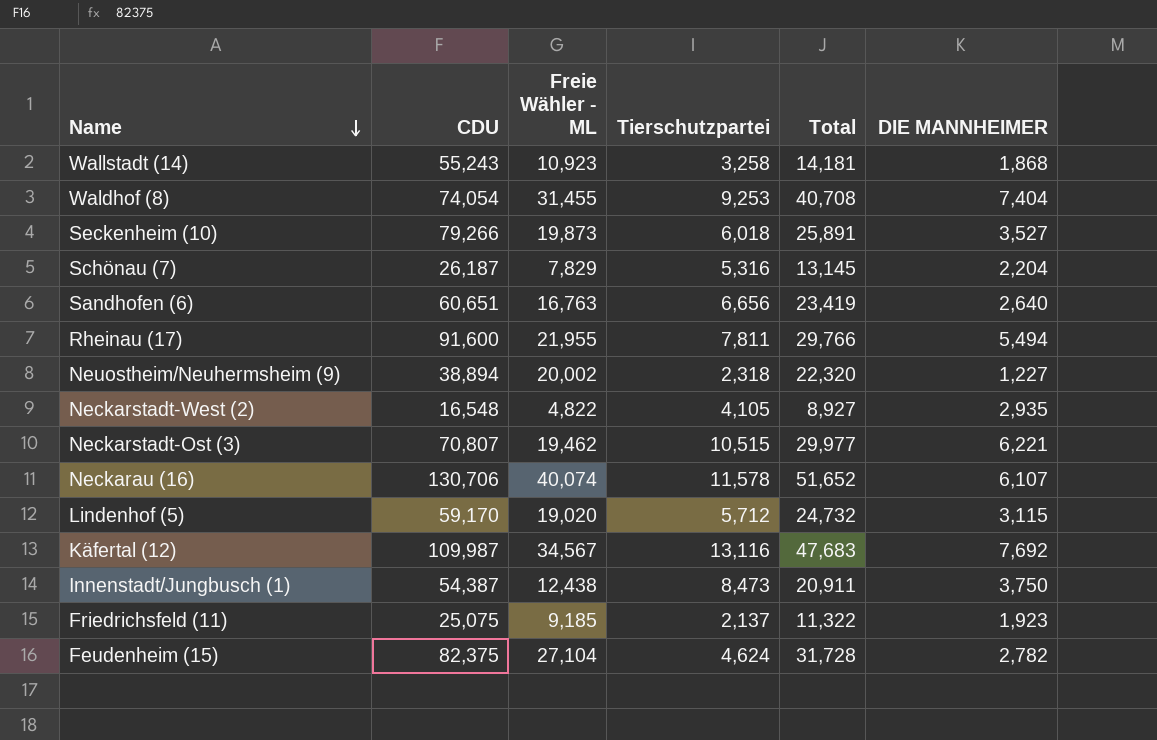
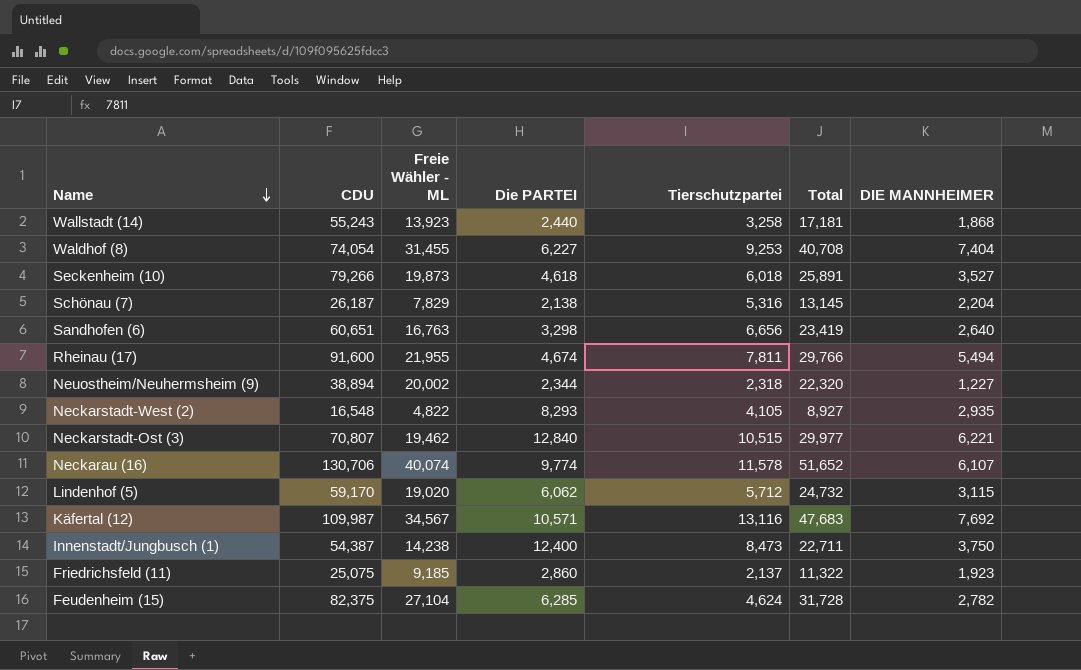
column Die PARTEI | position: none -> 4
Wallstadt (14) | Freie Wähler - ML: 10,923 -> 13,923
Wallstadt (14) | Total: 14,181 -> 17,181
Innenstadt/Jungbusch (1) | Freie Wähler - ML: 12,438 -> 14,238
Innenstadt/Jungbusch (1) | Total: 20,911 -> 22,711

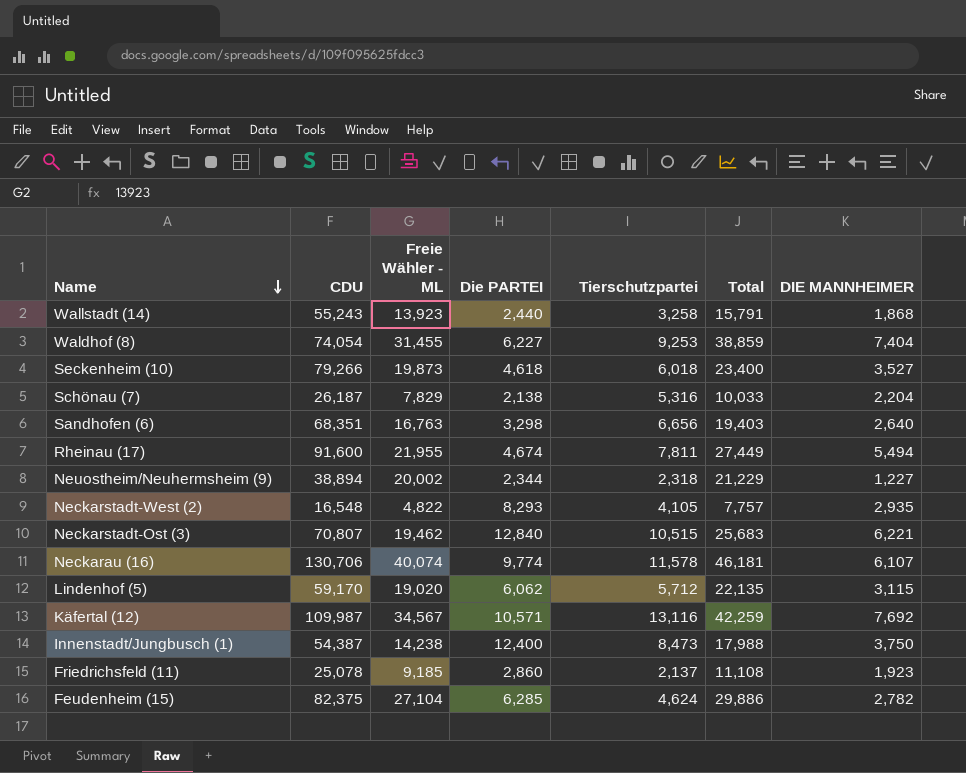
column Total | formula: [Freie Wähler - ML] + [Tierschutzpartei] -> [Freie Wähler - ML] + [DIE MANNHEIMER]
Sandhofen (6) | CDU: 60,651 -> 68,351
Friedrichsfeld (11) | CDU: 25,075 -> 25,078

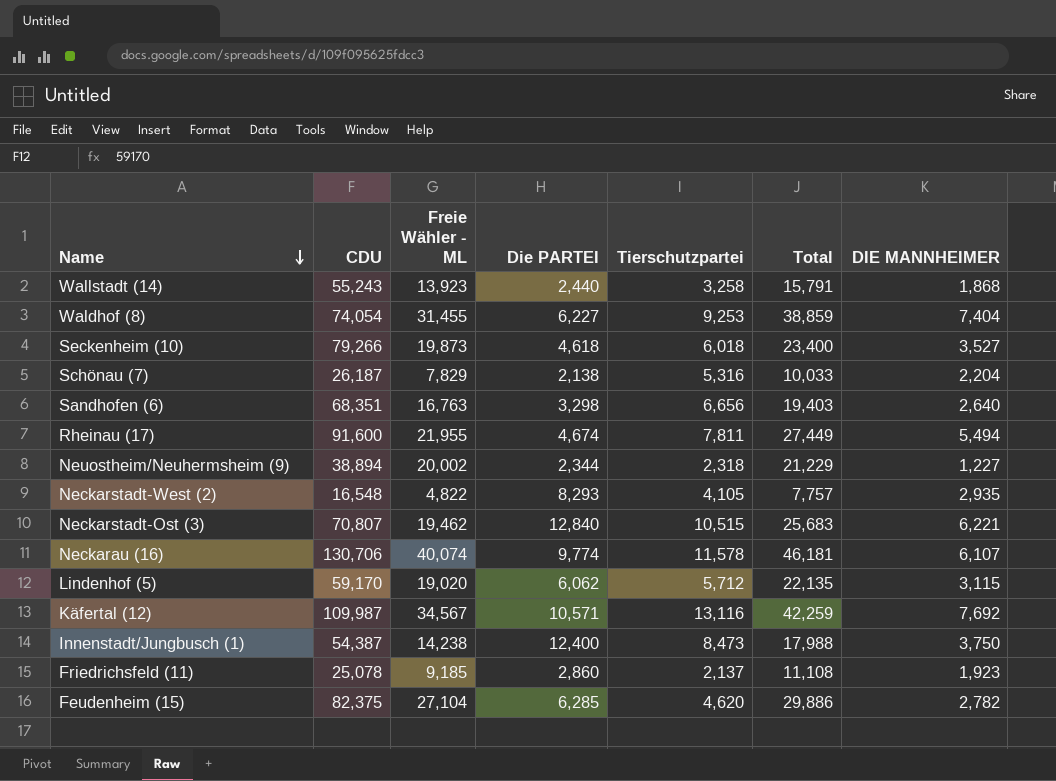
Feudenheim (15) | Tierschutzpartei: 4,624 -> 4,620

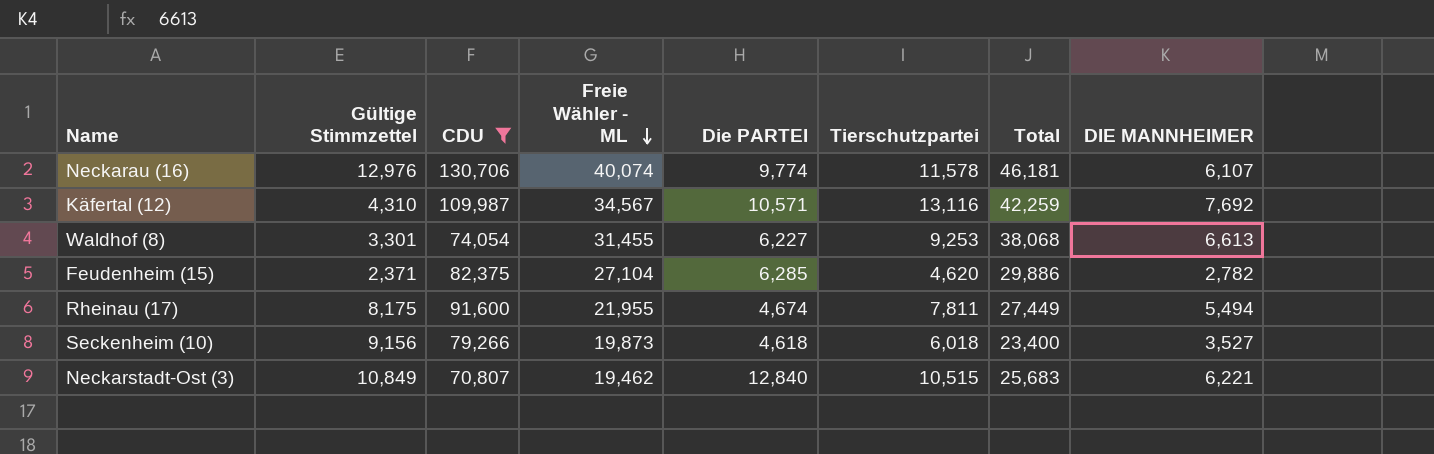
filter: none -> CDU >= 70,807
row order: Name descending -> Freie Wähler - ML descending
column Gültige Stimmzettel | position: none -> 2
Waldhof (8) | Total: 38,859 -> 38,068
Waldhof (8) | DIE MANNHEIMER: 7,404 -> 6,613

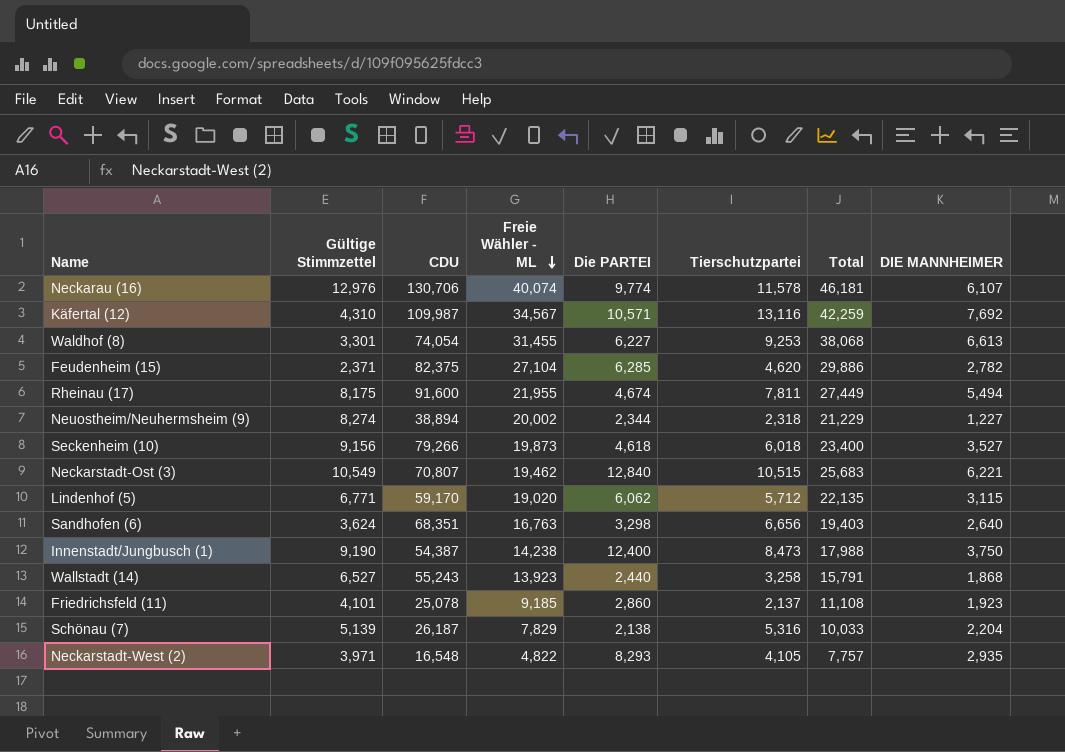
filter: CDU >= 70,807 -> none
Neckarstadt-Ost (3) | Gültige Stimmzettel: 10,849 -> 10,549

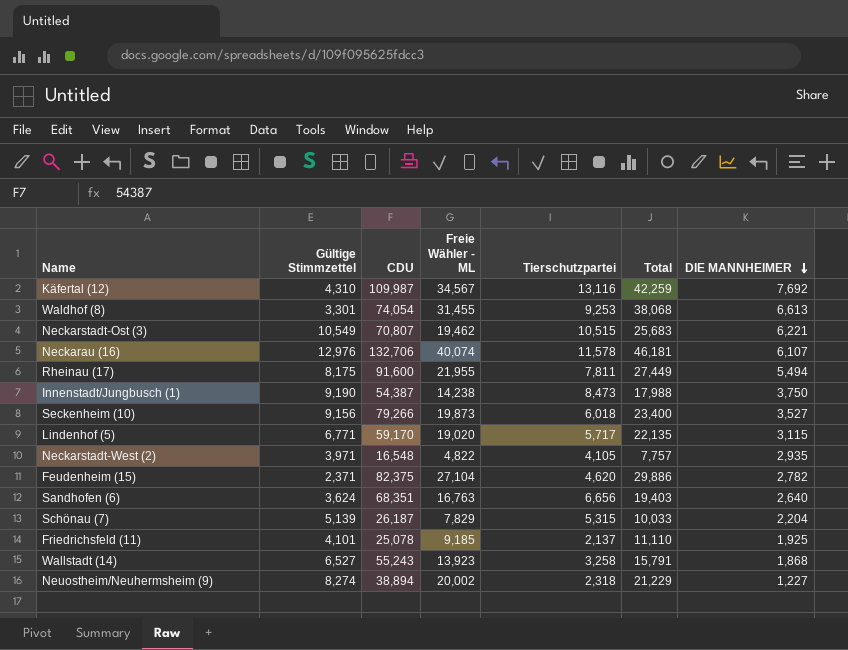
row order: Freie Wähler - ML descending -> DIE MANNHEIMER descending
column Die PARTEI | position: 5 -> none
Neckarau (16) | CDU: 130,706 -> 132,706
Lindenhof (5) | Tierschutzpartei: 5,712 -> 5,717
Schönau (7) | Tierschutzpartei: 5,316 -> 5,315
Friedrichsfeld (11) | Total: 11,108 -> 11,110
Friedrichsfeld (11) | DIE MANNHEIMER: 1,923 -> 1,925

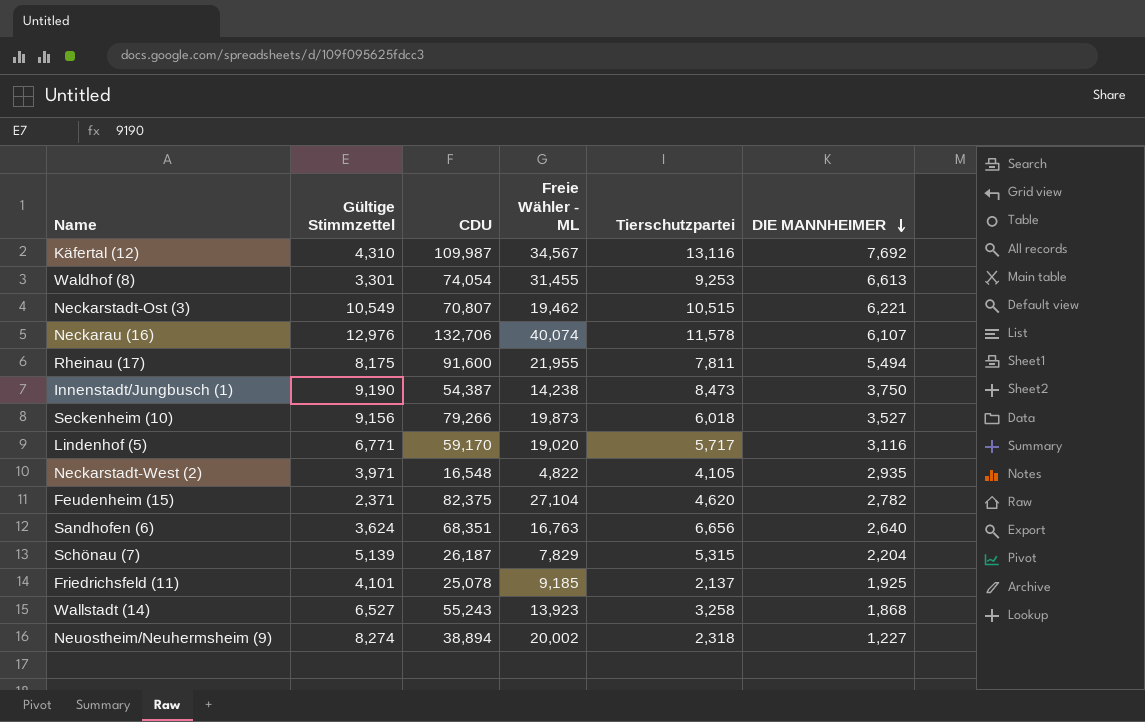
column Total | formula: [Freie Wähler - ML] + [DIE MANNHEIMER] -> none
Lindenhof (5) | DIE MANNHEIMER: 3,115 -> 3,116

